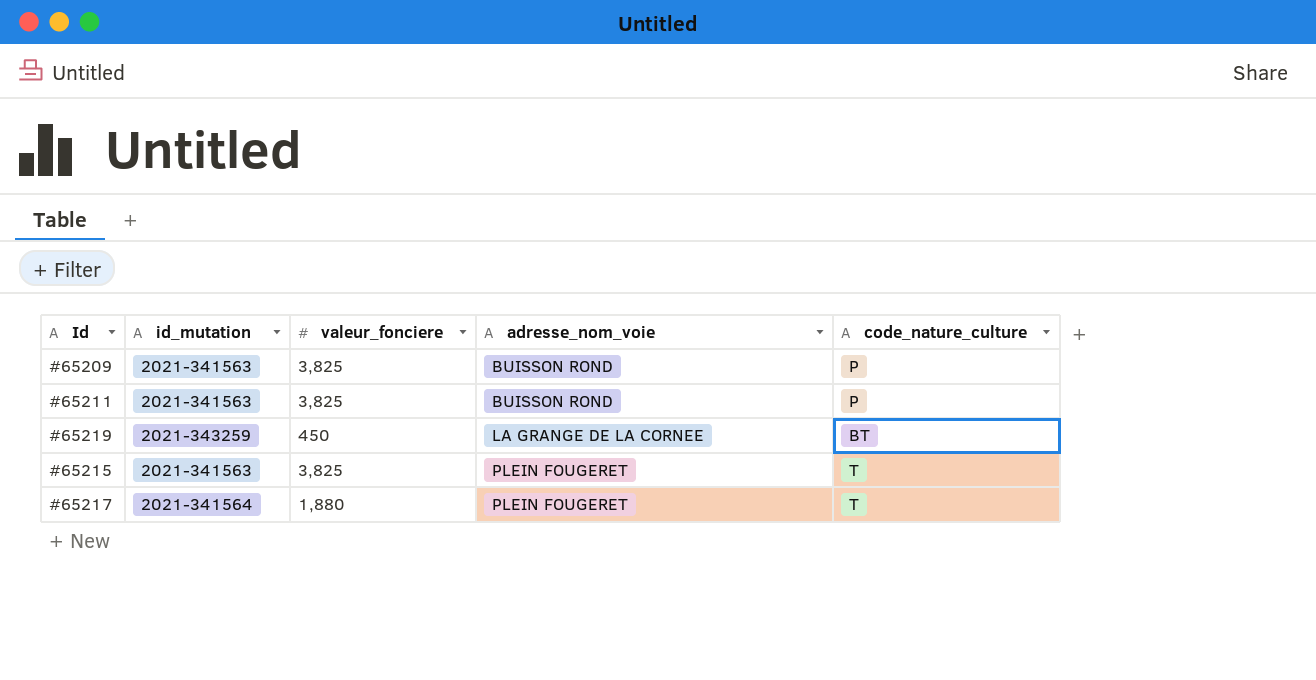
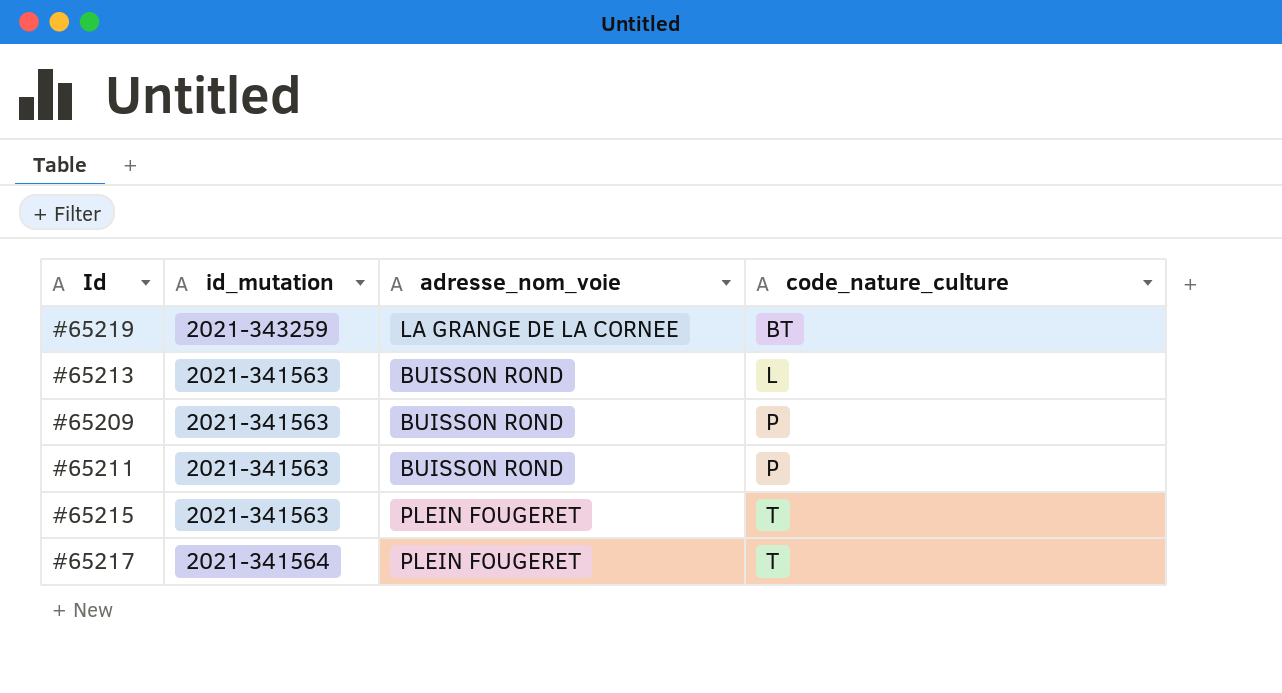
row order: adresse_nom_voie ascending -> code_nature_culture ascending
column valeur_fonciere | position: 3 -> none
row #65213: none -> 2021-341563 | BUISSON ROND | L

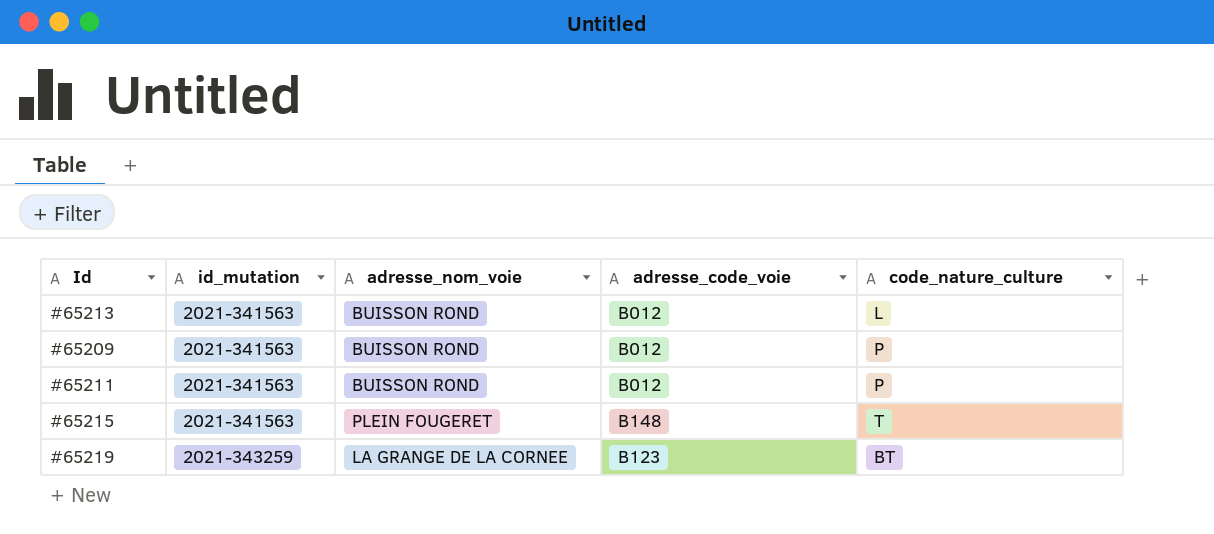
row order: code_nature_culture ascending -> id_mutation ascending
column adresse_code_voie | position: none -> 4
row #65217: 2021-341564 | PLEIN FOUGERET | T -> none

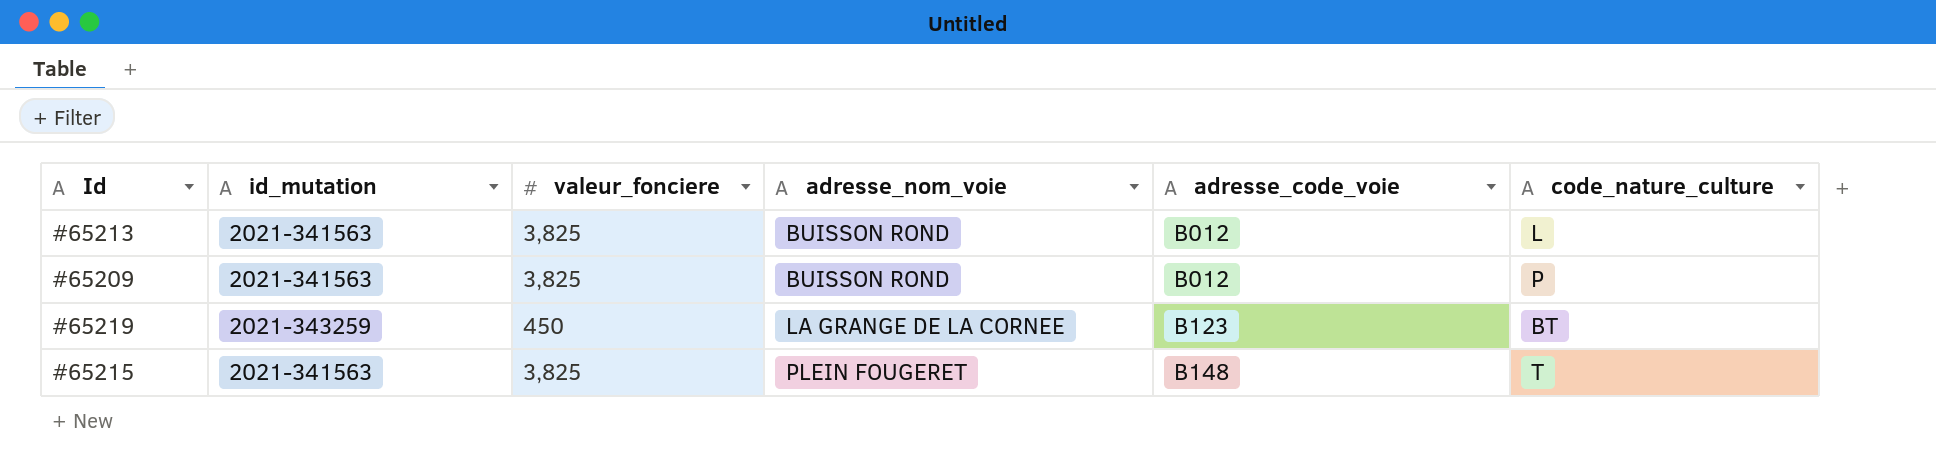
row order: id_mutation ascending -> adresse_nom_voie ascending
column valeur_fonciere | position: none -> 3
row #65211: 2021-341563 | BUISSON ROND | B012 | P -> none

